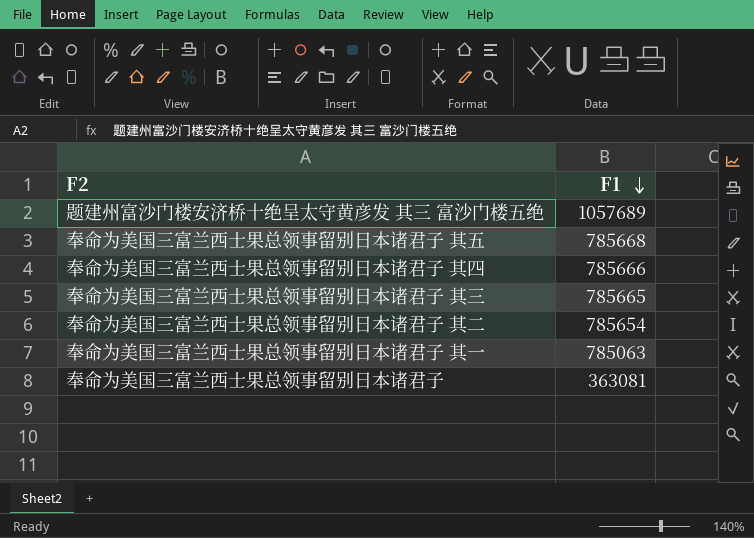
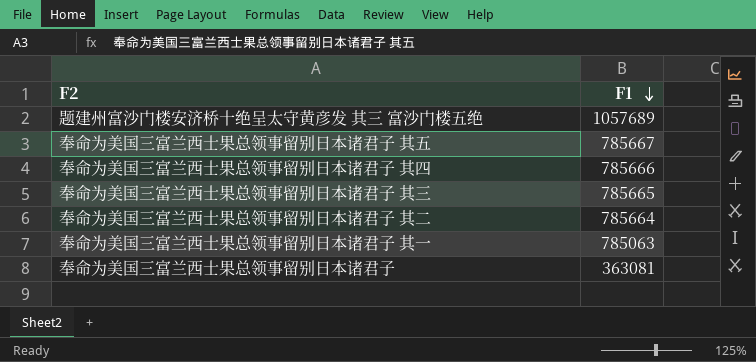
奉命为美国三富兰西士果总领事留别日本诸君子 其五 | F1: 785668 -> 785667
奉命为美国三富兰西士果总领事留别日本诸君子 其二 | F1: 785654 -> 785664

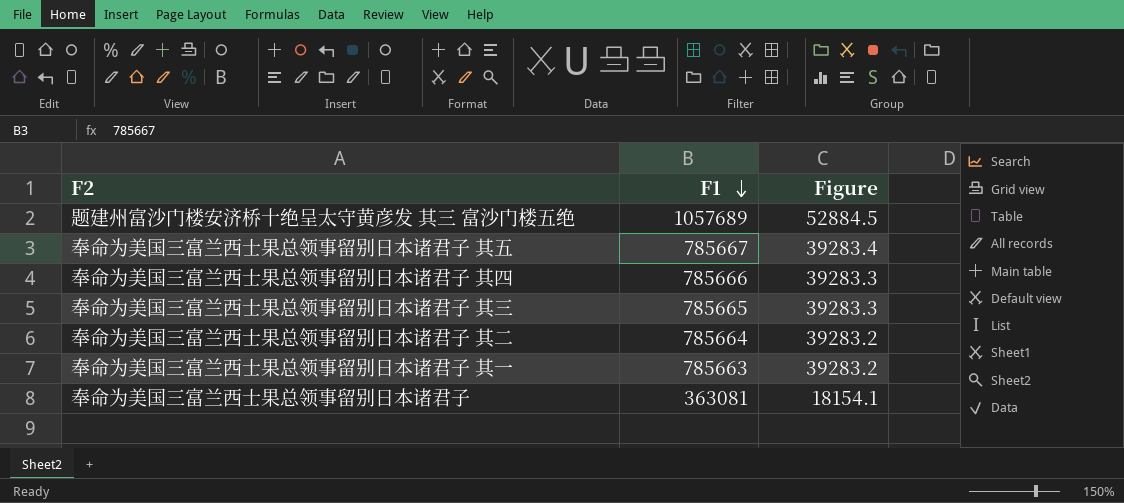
column Figure | formula: none -> [F1] * 0.05
奉命为美国三富兰西士果总领事留别日本诸君子 其一 | F1: 785063 -> 785663

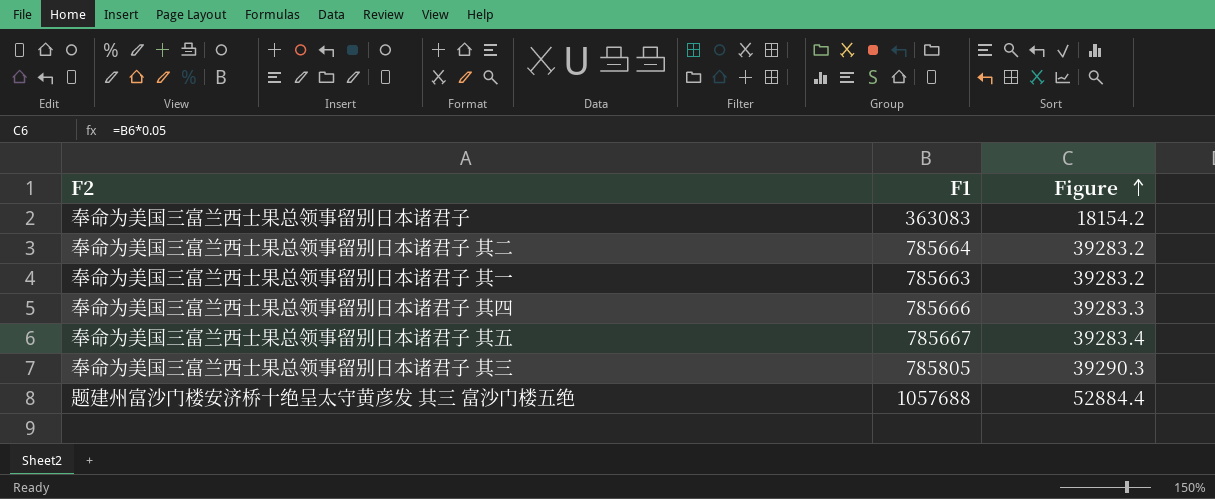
row order: F1 descending -> Figure ascending
奉命为美国三富兰西士果总领事留别日本诸君子 | F1: 363081 -> 363083
奉命为美国三富兰西士果总领事留别日本诸君子 | Figure: 18154.1 -> 18154.2
奉命为美国三富兰西士果总领事留别日本诸君子 其三 | F1: 785665 -> 785805
奉命为美国三富兰西士果总领事留别日本诸君子 其三 | Figure: 39283.3 -> 39290.3
题建州富沙门楼安济桥十绝呈太守黄彦发 其三 富沙门楼五绝 | F1: 1057689 -> 1057688
题建州富沙门楼安济桥十绝呈太守黄彦发 其三 富沙门楼五绝 | Figure: 52884.5 -> 52884.4

